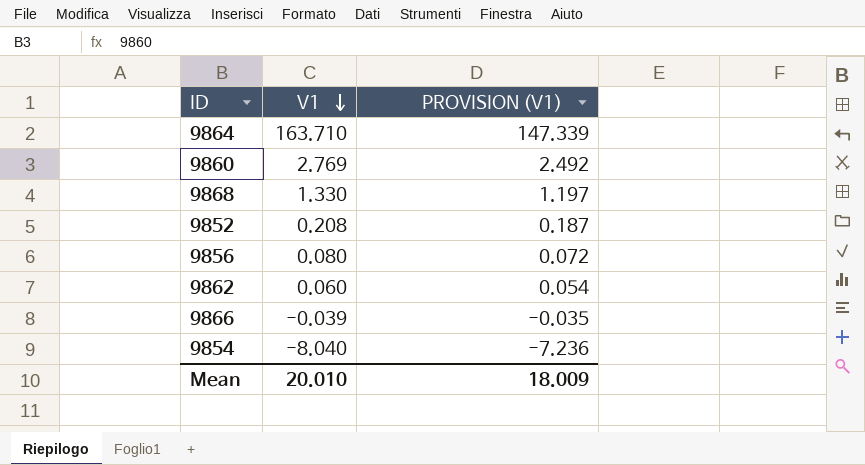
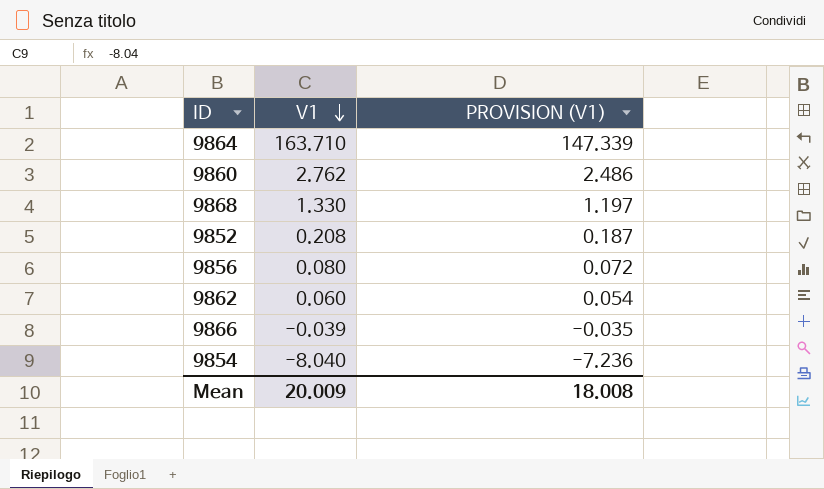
9860 | V1: 2.769 -> 2.762
9860 | PROVISION (V1): 2.492 -> 2.486
Mean | V1: 20.010 -> 20.009
Mean | PROVISION (V1): 18.009 -> 18.008

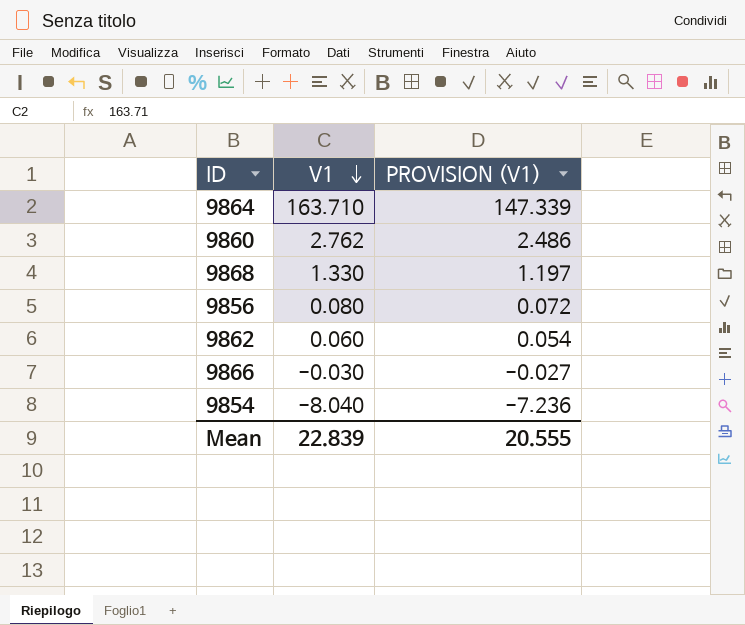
row 9852: 0.208 | 0.187 -> none
9866 | V1: -0.039 -> -0.030
9866 | PROVISION (V1): -0.035 -> -0.027
Mean | V1: 20.009 -> 22.839
Mean | PROVISION (V1): 18.008 -> 20.555

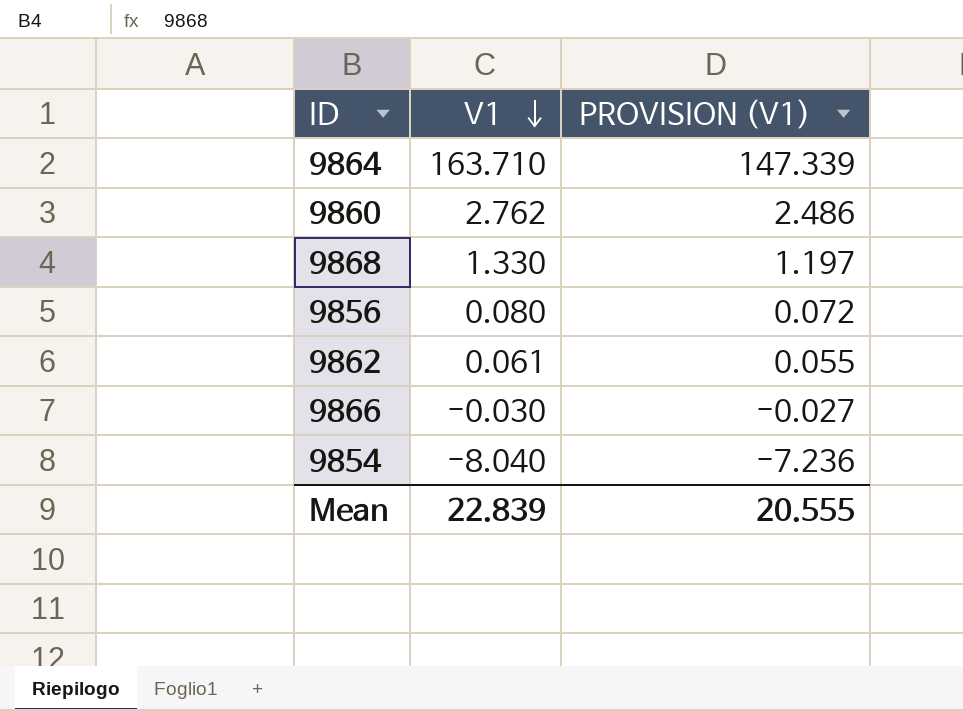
9862 | V1: 0.060 -> 0.061
9862 | PROVISION (V1): 0.054 -> 0.055

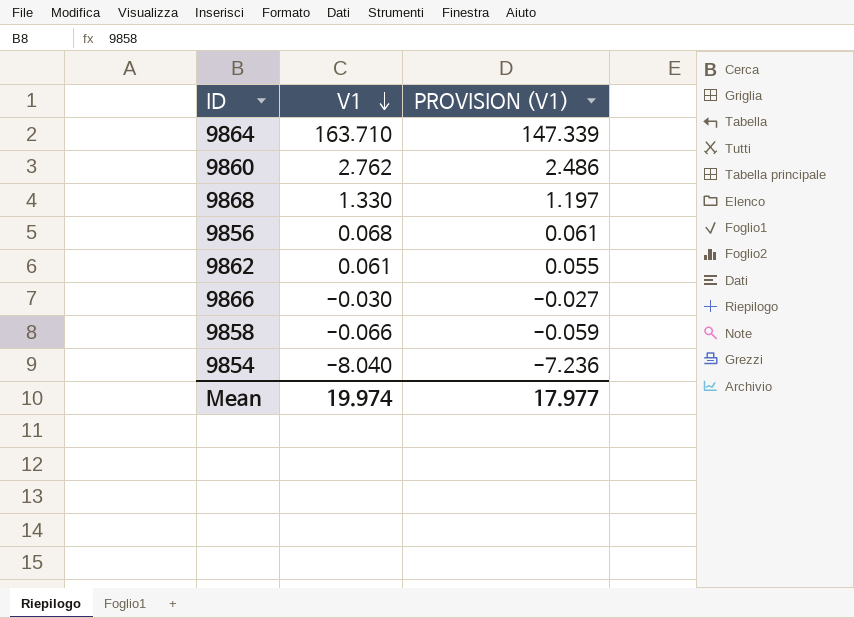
9856 | V1: 0.080 -> 0.068
9856 | PROVISION (V1): 0.072 -> 0.061
row 9858: none -> -0.066 | -0.059
Mean | V1: 22.839 -> 19.974
Mean | PROVISION (V1): 20.555 -> 17.977

